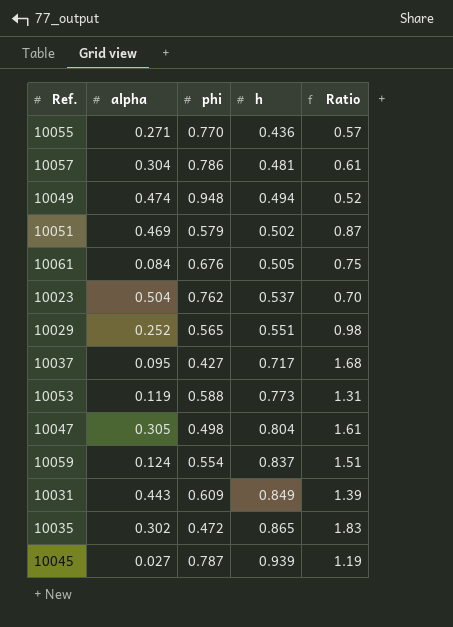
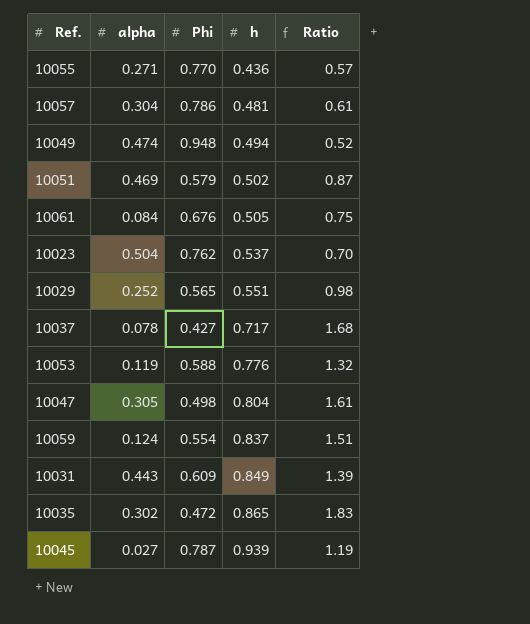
column name: phi -> Phi
10037 | alpha: 0.095 -> 0.078
10053 | h: 0.773 -> 0.776
10053 | Ratio: 1.31 -> 1.32

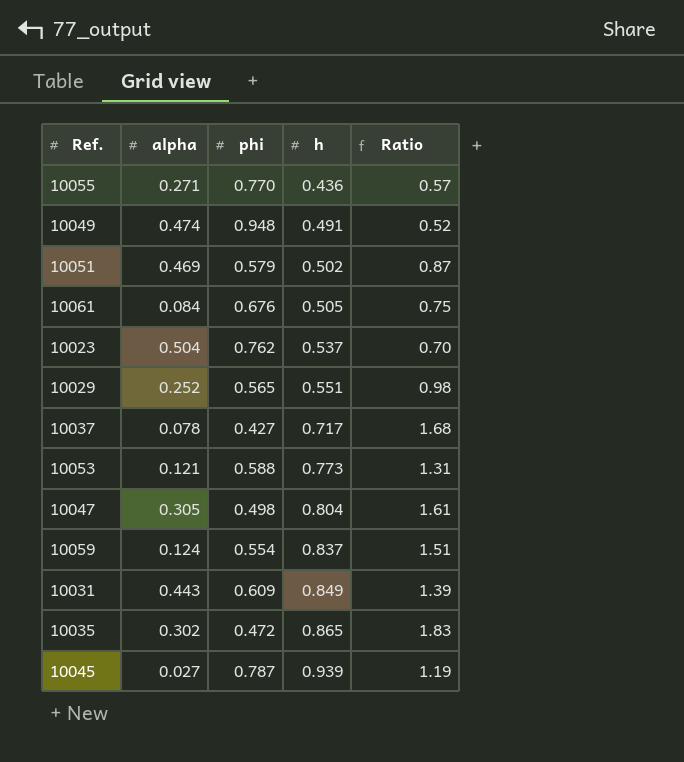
column name: Phi -> phi
row 10057: 0.304 | 0.786 | 0.481 | 0.61 -> none
10049 | h: 0.494 -> 0.491
10053 | alpha: 0.119 -> 0.121
10053 | h: 0.776 -> 0.773
10053 | Ratio: 1.32 -> 1.31

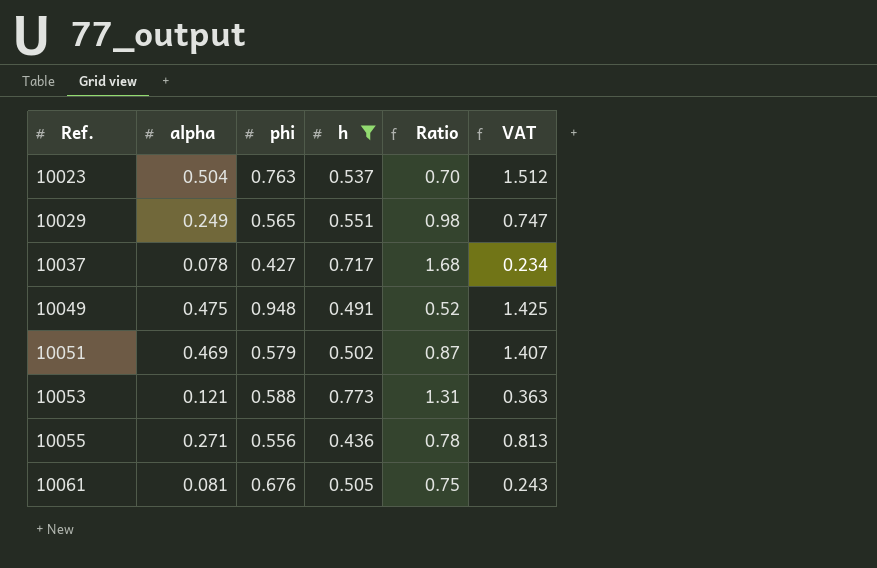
filter: none -> h <= 0.773
row order: h ascending -> Ref. ascending
column VAT | formula: none -> [alpha] * 3
10023 | phi: 0.762 -> 0.763
10029 | alpha: 0.252 -> 0.249
10049 | alpha: 0.474 -> 0.475
10055 | phi: 0.770 -> 0.556
10055 | Ratio: 0.57 -> 0.78
10061 | alpha: 0.084 -> 0.081

